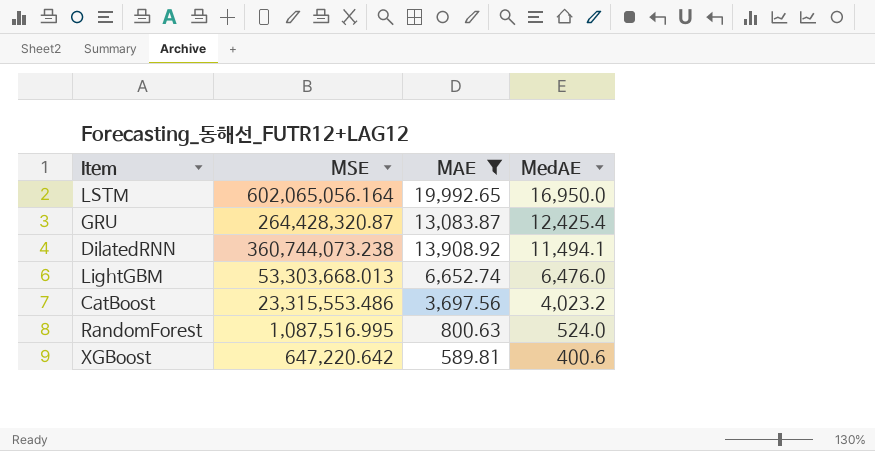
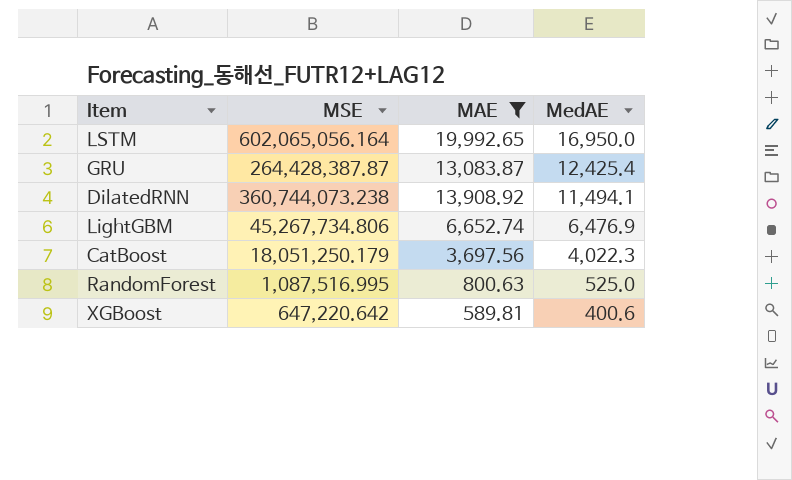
GRU | MSE: 264,428,320.87 -> 264,428,387.87
LightGBM | MSE: 53,303,668.013 -> 45,267,734.806
LightGBM | MedAE: 6,476.0 -> 6,476.9
CatBoost | MSE: 23,315,553.486 -> 18,051,250.179
CatBoost | MedAE: 4,023.2 -> 4,022.3
RandomForest | MedAE: 524.0 -> 525.0

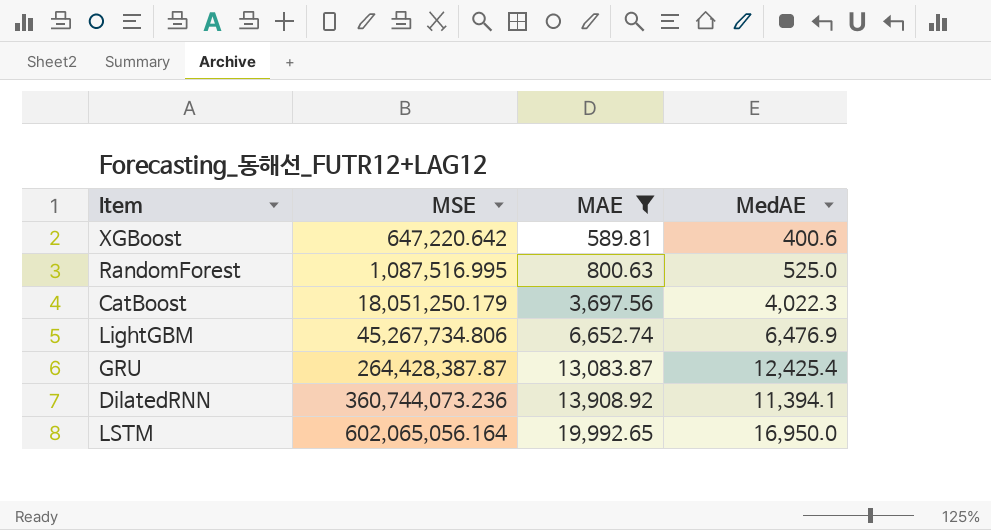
row order: MedAE descending -> MSE ascending
DilatedRNN | MSE: 360,744,073.238 -> 360,744,073.236
DilatedRNN | MedAE: 11,494.1 -> 11,394.1

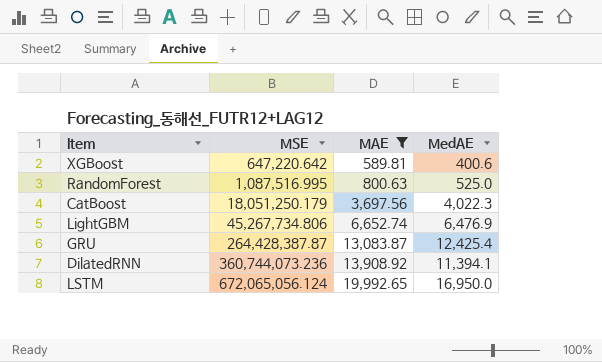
LSTM | MSE: 602,065,056.164 -> 672,065,056.124

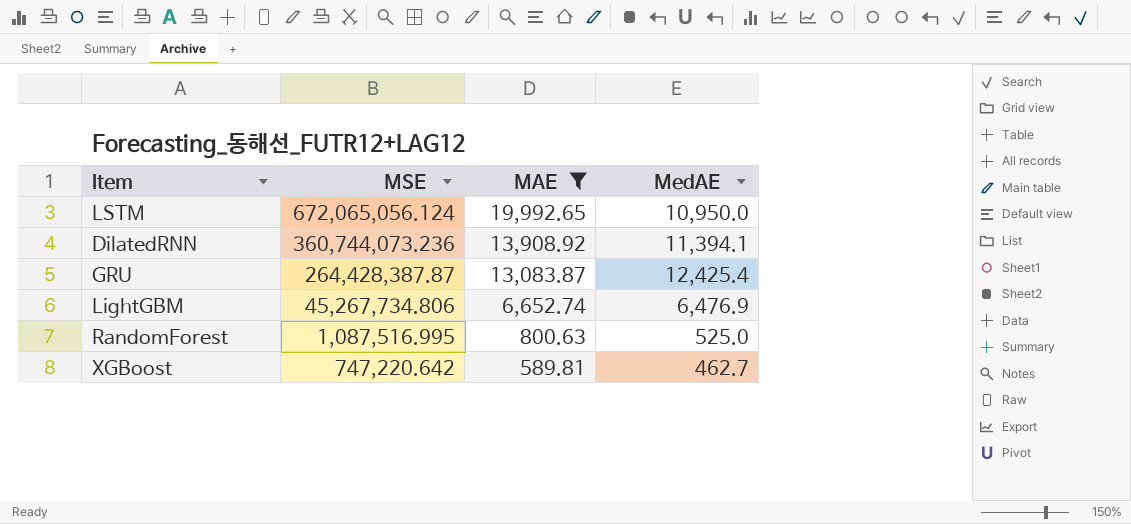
row order: MSE ascending -> MSE descending
row CatBoost: 18,051,250.179 | 3,697.56 | 4,022.3 -> none
LSTM | MedAE: 16,950.0 -> 10,950.0
XGBoost | MSE: 647,220.642 -> 747,220.642
XGBoost | MedAE: 400.6 -> 462.7

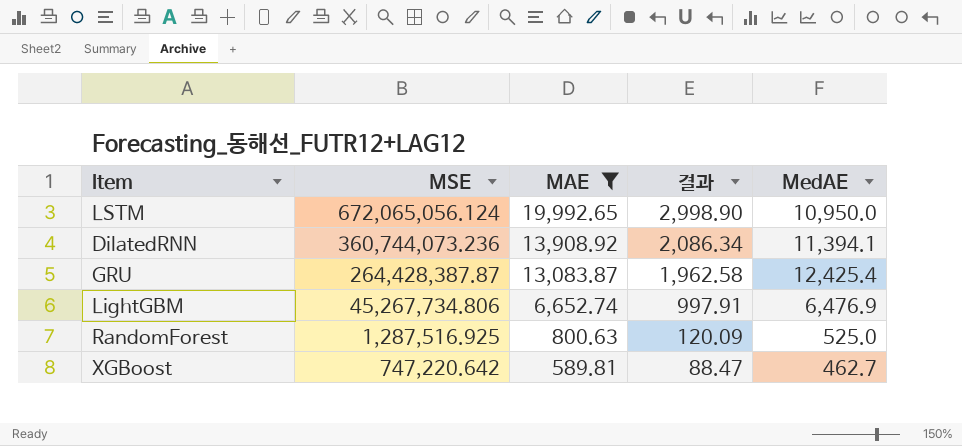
column 결과 | formula: none -> [MAE] * 0.15
RandomForest | MSE: 1,087,516.995 -> 1,287,516.925

